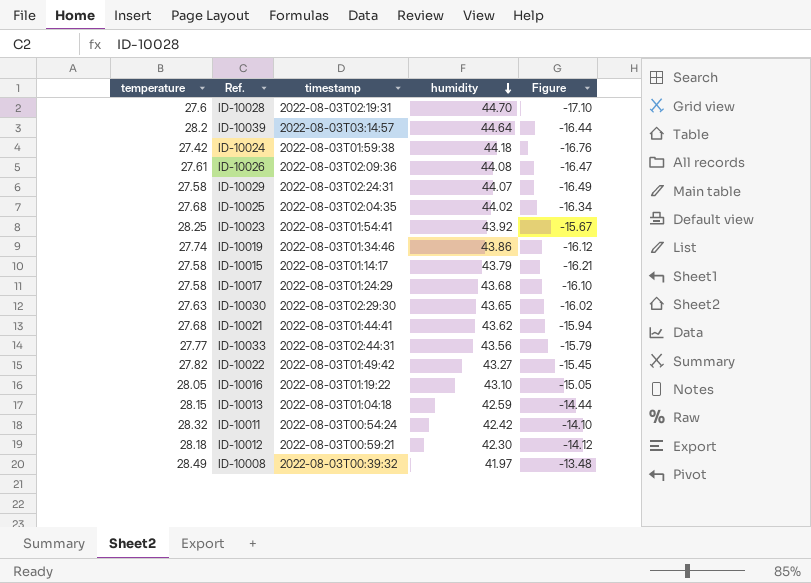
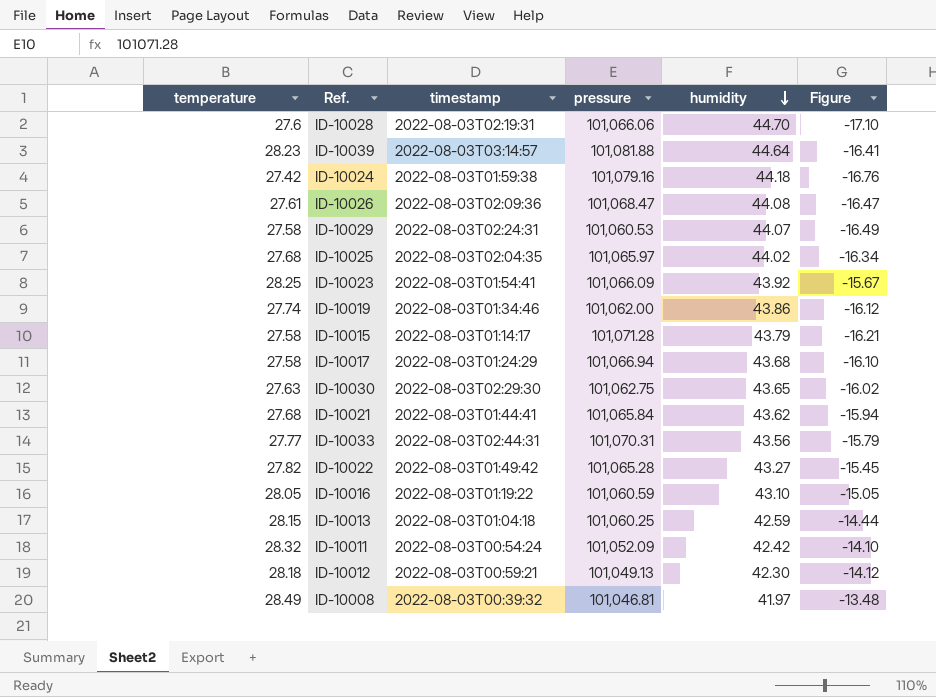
column pressure | position: none -> 4
ID-10039 | temperature: 28.2 -> 28.23
ID-10039 | Figure: -16.44 -> -16.41

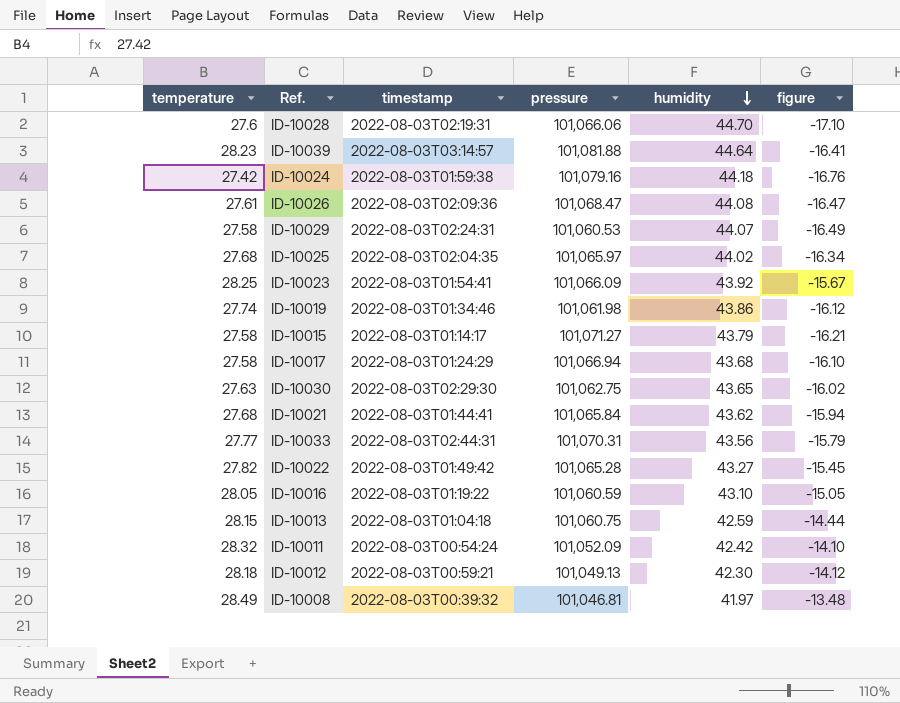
column name: Figure -> figure
ID-10019 | pressure: 101,062.00 -> 101,061.98
ID-10015 | pressure: 101,071.28 -> 101,071.27
ID-10013 | pressure: 101,060.25 -> 101,060.75

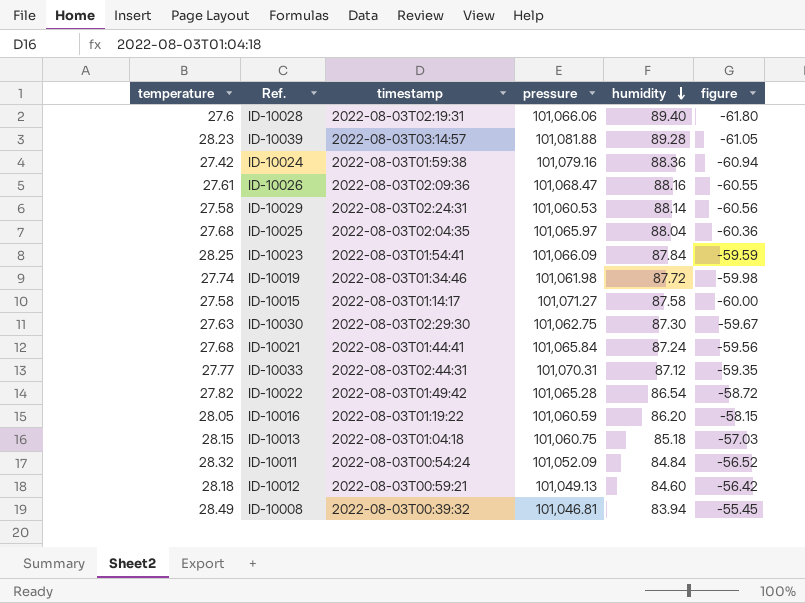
row ID-10017: 27.58 | 2022-08-03T01:24:29 | 101,066.94 | 43.68 | -16.10 -> none
ID-10028 | humidity: 44.70 -> 89.40
ID-10028 | figure: -17.10 -> -61.80
ID-10039 | humidity: 44.64 -> 89.28
ID-10039 | figure: -16.41 -> -61.05
ID-10024 | humidity: 44.18 -> 88.36
ID-10024 | figure: -16.76 -> -60.94
ID-10026 | humidity: 44.08 -> 88.16
ID-10026 | figure: -16.47 -> -60.55
ID-10029 | humidity: 44.07 -> 88.14
ID-10029 | figure: -16.49 -> -60.56
ID-10025 | humidity: 44.02 -> 88.04
ID-10025 | figure: -16.34 -> -60.36
ID-10023 | humidity: 43.92 -> 87.84
ID-10023 | figure: -15.67 -> -59.59
ID-10019 | humidity: 43.86 -> 87.72
ID-10019 | figure: -16.12 -> -59.98
ID-10015 | humidity: 43.79 -> 87.58
ID-10015 | figure: -16.21 -> -60.00
ID-10030 | humidity: 43.65 -> 87.30
ID-10030 | figure: -16.02 -> -59.67
ID-10021 | humidity: 43.62 -> 87.24
ID-10021 | figure: -15.94 -> -59.56
ID-10033 | humidity: 43.56 -> 87.12
ID-10033 | figure: -15.79 -> -59.35
ID-10022 | humidity: 43.27 -> 86.54
ID-10022 | figure: -15.45 -> -58.72
ID-10016 | humidity: 43.10 -> 86.20
ID-10016 | figure: -15.05 -> -58.15
ID-10013 | humidity: 42.59 -> 85.18
ID-10013 | figure: -14.44 -> -57.03
ID-10011 | humidity: 42.42 -> 84.84
ID-10011 | figure: -14.10 -> -56.52
ID-10012 | humidity: 42.30 -> 84.60
ID-10012 | figure: -14.12 -> -56.42
ID-10008 | humidity: 41.97 -> 83.94
ID-10008 | figure: -13.48 -> -55.45

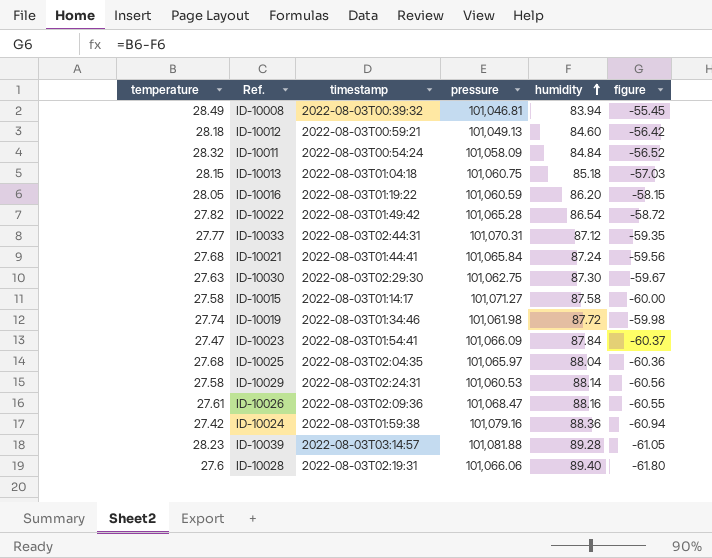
row order: humidity descending -> humidity ascending
ID-10011 | pressure: 101,052.09 -> 101,058.09
ID-10023 | temperature: 28.25 -> 27.47
ID-10023 | figure: -59.59 -> -60.37

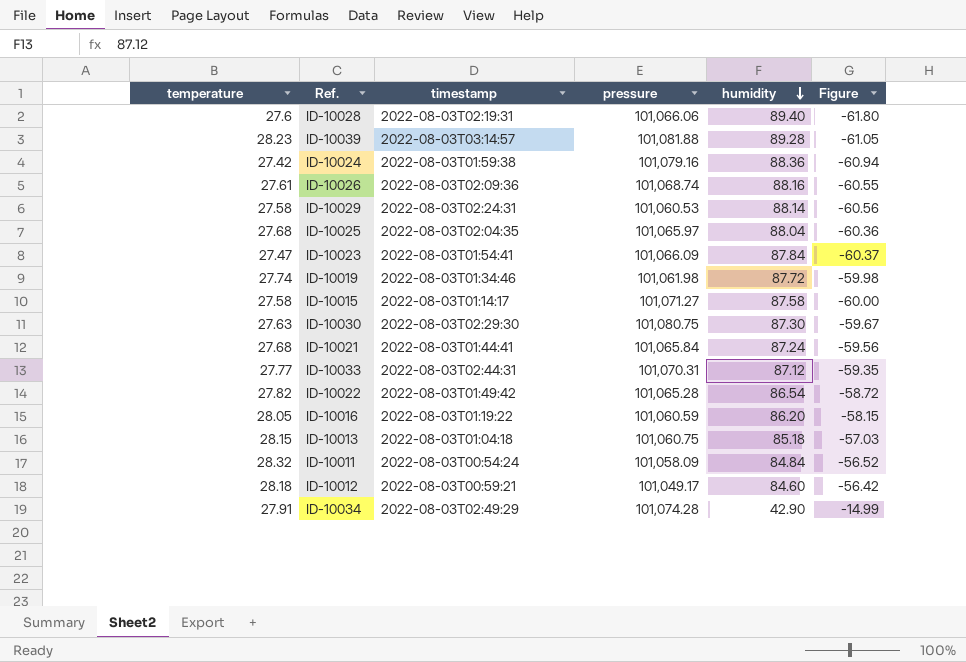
row order: humidity ascending -> humidity descending
column name: figure -> Figure
row ID-10008: 28.49 | 2022-08-03T00:39:32 | 101,046.81 | 83.94 | -55.45 -> none
ID-10026 | pressure: 101,068.47 -> 101,068.74
ID-10030 | pressure: 101,062.75 -> 101,080.75
ID-10012 | pressure: 101,049.13 -> 101,049.17
row ID-10034: none -> 27.91 | 2022-08-03T02:49:29 | 101,074.28 | 42.90 | -14.99

